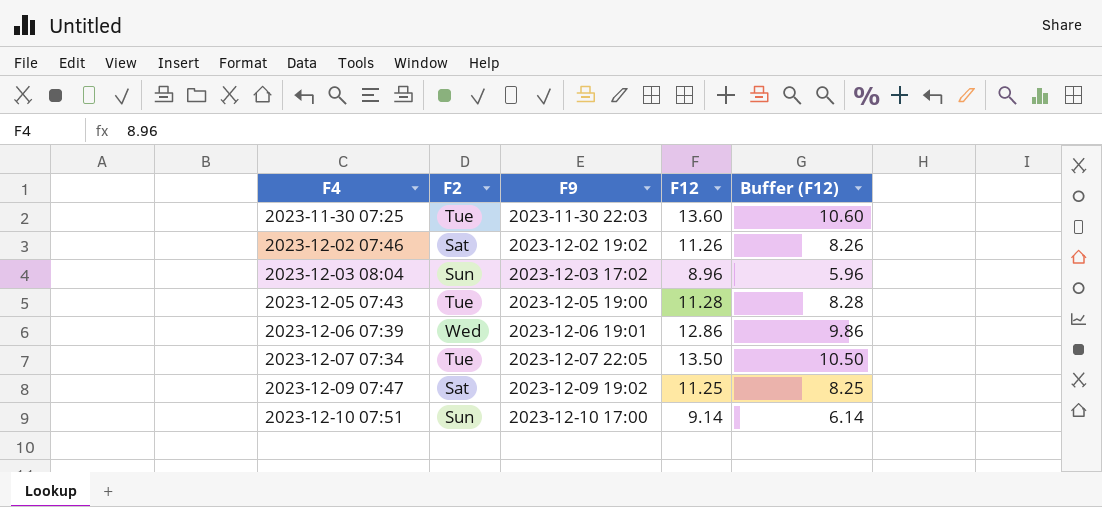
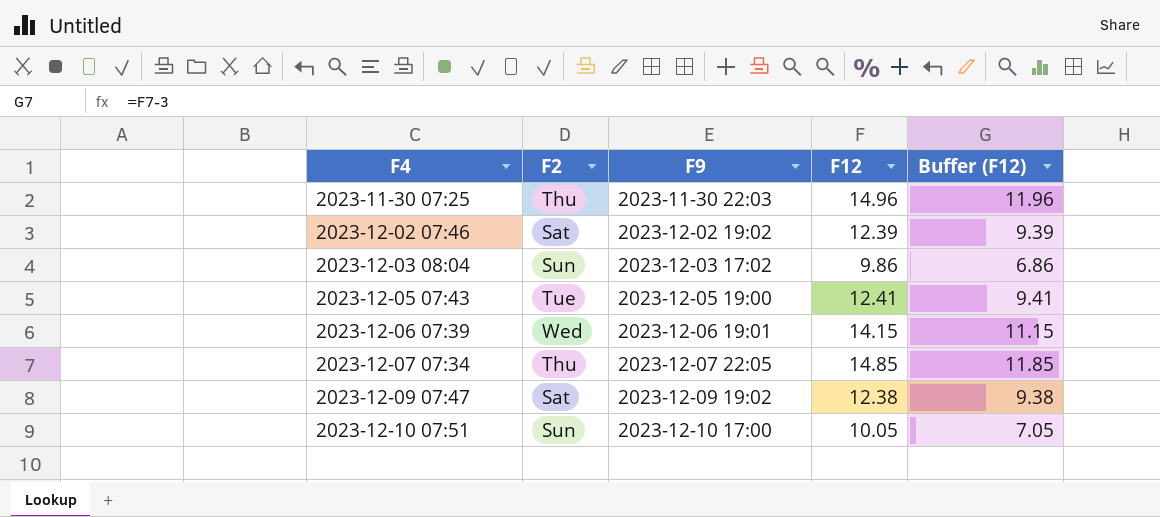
2023-11-30 07:25 | F2: Tue -> Thu
2023-11-30 07:25 | F12: 13.60 -> 14.96
2023-11-30 07:25 | Buffer (F12): 10.60 -> 11.96
2023-12-02 07:46 | F12: 11.26 -> 12.39
2023-12-02 07:46 | Buffer (F12): 8.26 -> 9.39
2023-12-03 08:04 | F12: 8.96 -> 9.86
2023-12-03 08:04 | Buffer (F12): 5.96 -> 6.86
2023-12-05 07:43 | F12: 11.28 -> 12.41
2023-12-05 07:43 | Buffer (F12): 8.28 -> 9.41
2023-12-06 07:39 | F12: 12.86 -> 14.15
2023-12-06 07:39 | Buffer (F12): 9.86 -> 11.15
2023-12-07 07:34 | F2: Tue -> Thu
2023-12-07 07:34 | F12: 13.50 -> 14.85
2023-12-07 07:34 | Buffer (F12): 10.50 -> 11.85
2023-12-09 07:47 | F12: 11.25 -> 12.38
2023-12-09 07:47 | Buffer (F12): 8.25 -> 9.38
2023-12-10 07:51 | F12: 9.14 -> 10.05
2023-12-10 07:51 | Buffer (F12): 6.14 -> 7.05

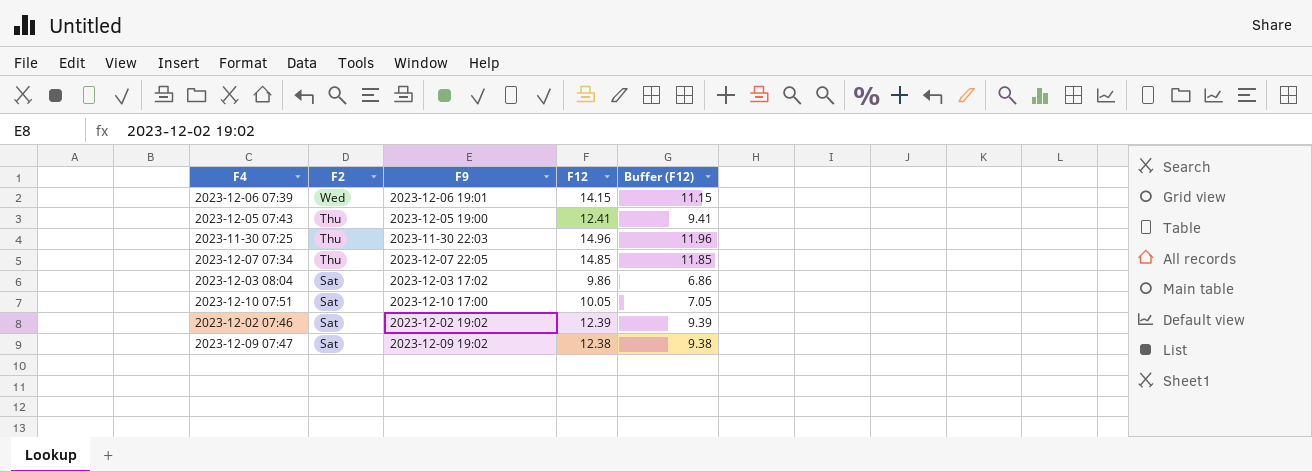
row order: F4 ascending -> F2 descending
2023-12-05 07:43 | F2: Tue -> Thu
2023-12-03 08:04 | F2: Sun -> Sat
2023-12-10 07:51 | F2: Sun -> Sat

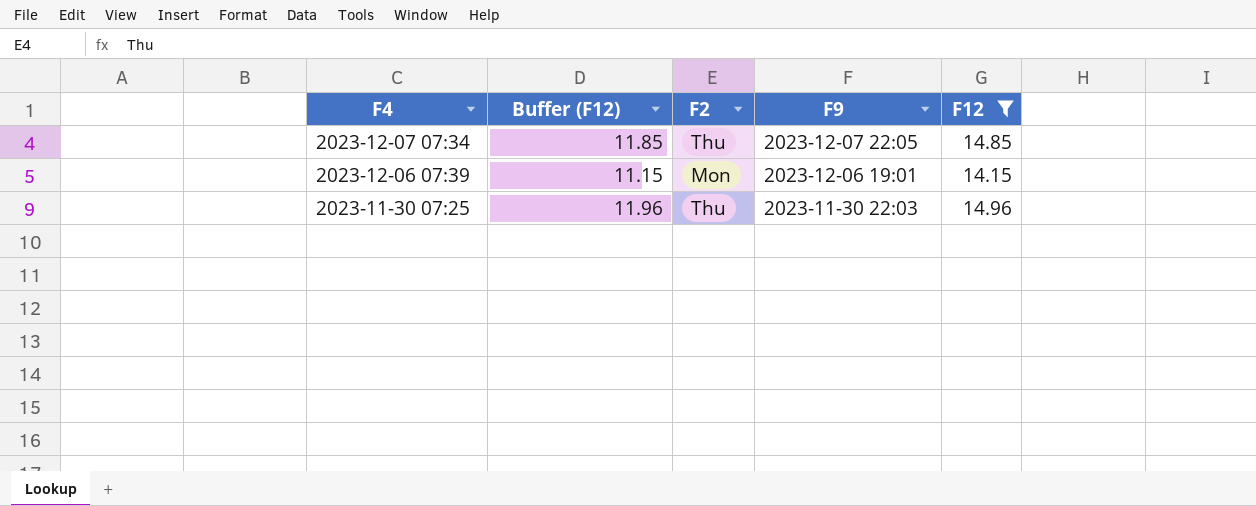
filter: none -> F12 >= 14.15
row order: F2 descending -> F4 descending
column Buffer (F12) | position: 5 -> 2
2023-12-06 07:39 | F2: Wed -> Mon

